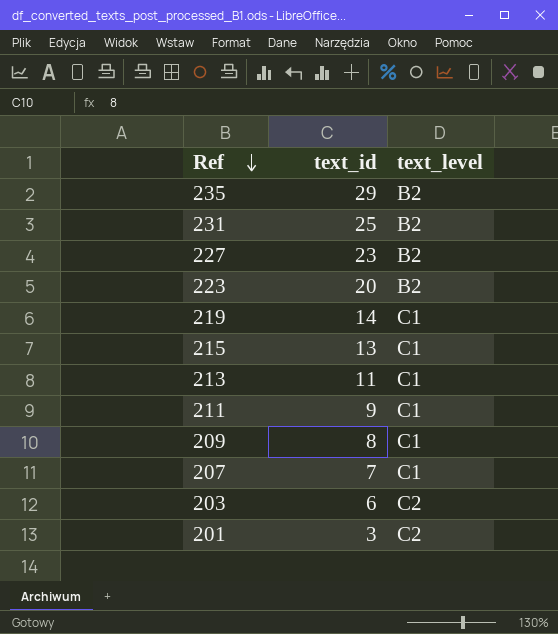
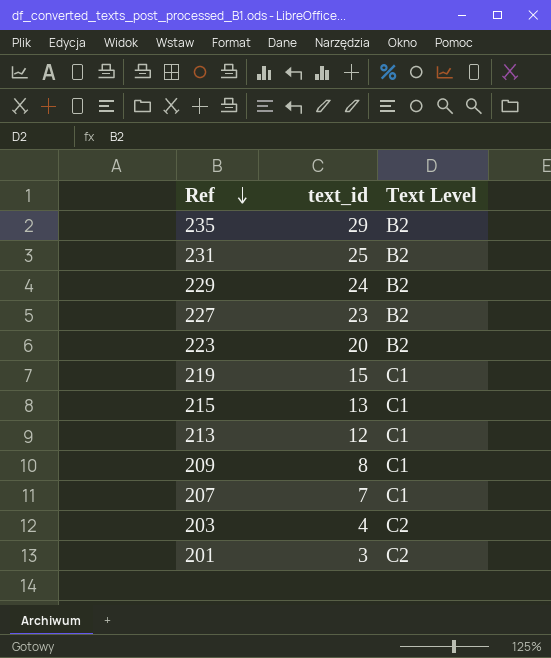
column name: text_level -> Text Level
row 211: 9 | C1 -> none
row 229: none -> 24 | B2
219 | text_id: 14 -> 15
213 | text_id: 11 -> 12
203 | text_id: 6 -> 4

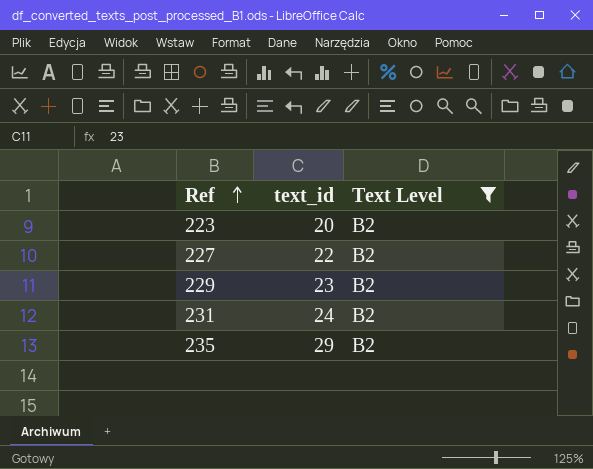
filter: none -> Text Level = B2
row order: Ref descending -> Ref ascending
227 | text_id: 23 -> 22
229 | text_id: 24 -> 23
231 | text_id: 25 -> 24

